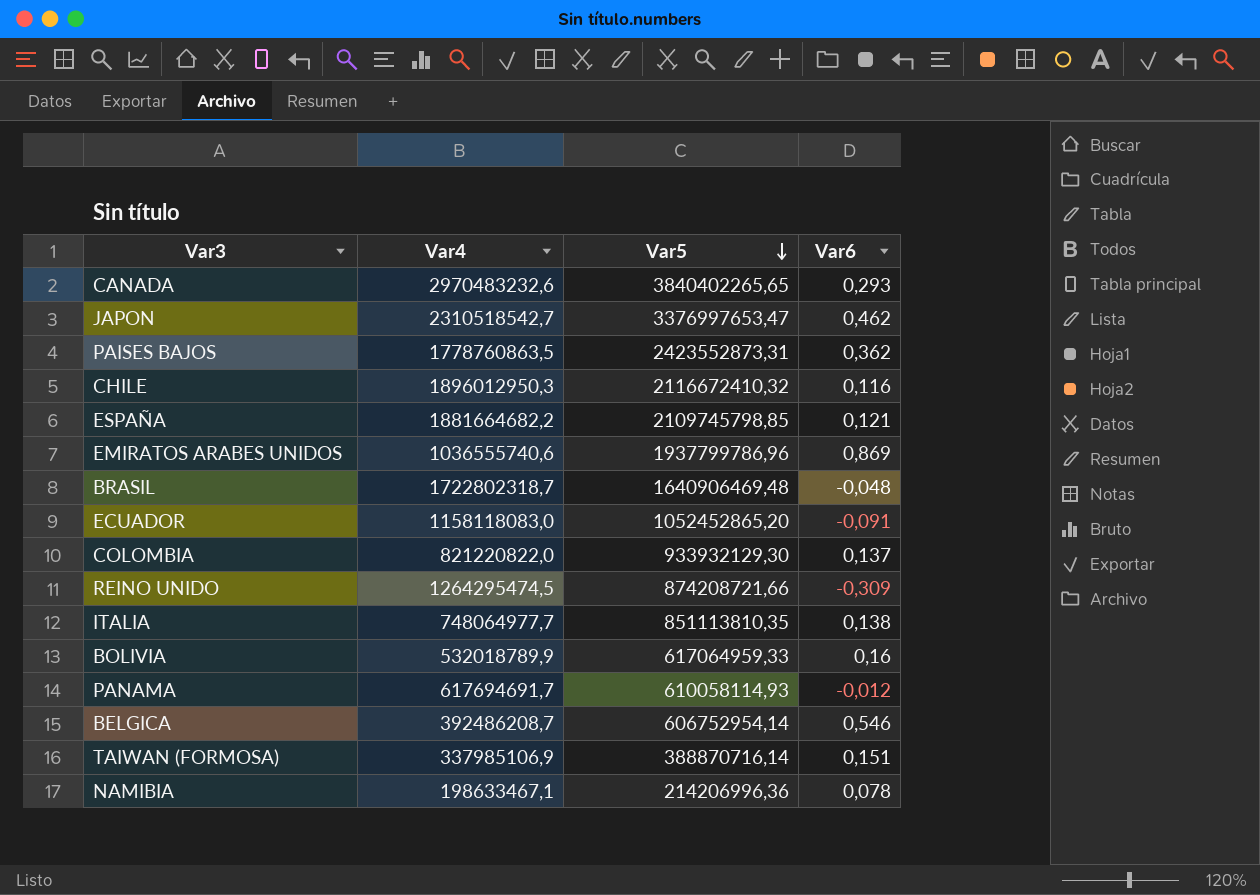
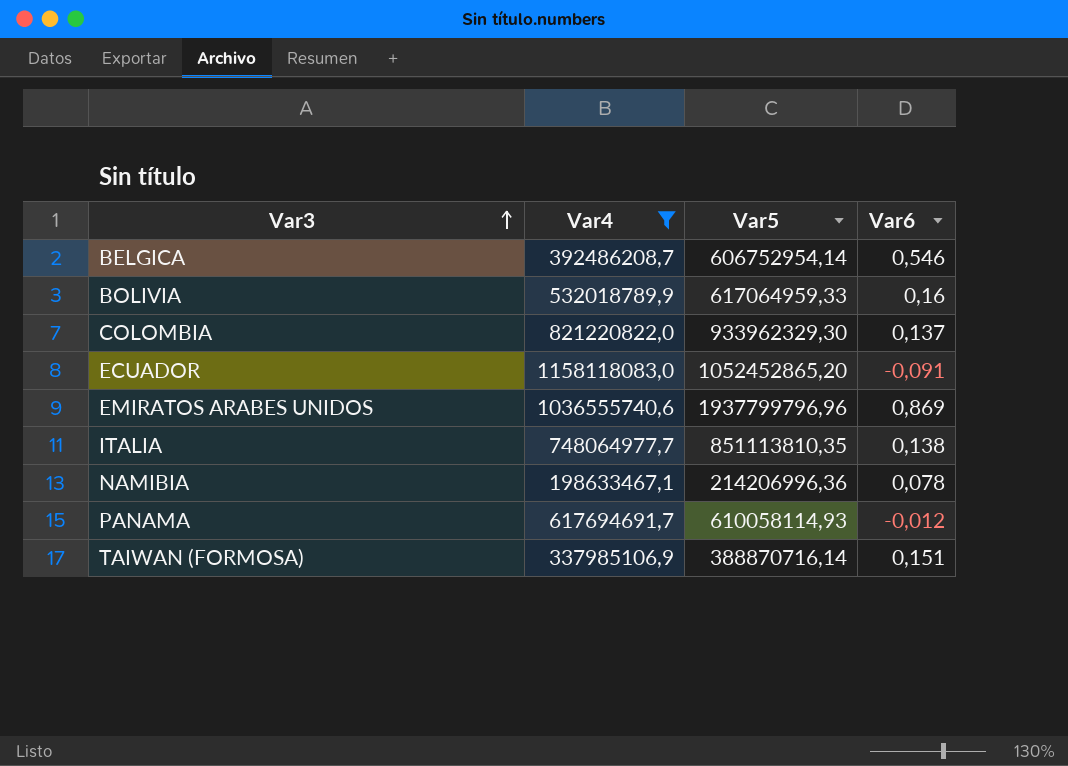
filter: none -> Var4 <= 1158118083,0
row order: Var5 descending -> Var3 ascending
COLOMBIA | Var5: 933932129,30 -> 933962329,30
EMIRATOS ARABES UNIDOS | Var5: 1937799786,96 -> 1937799796,96

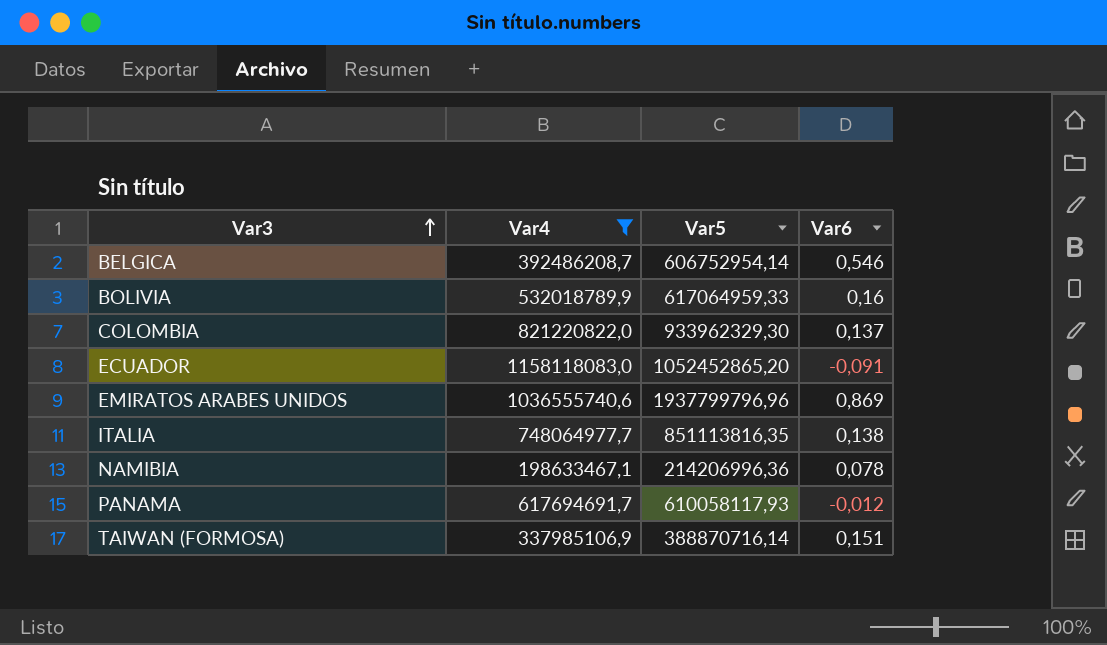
ITALIA | Var5: 851113810,35 -> 851113816,35
PANAMA | Var5: 610058114,93 -> 610058117,93

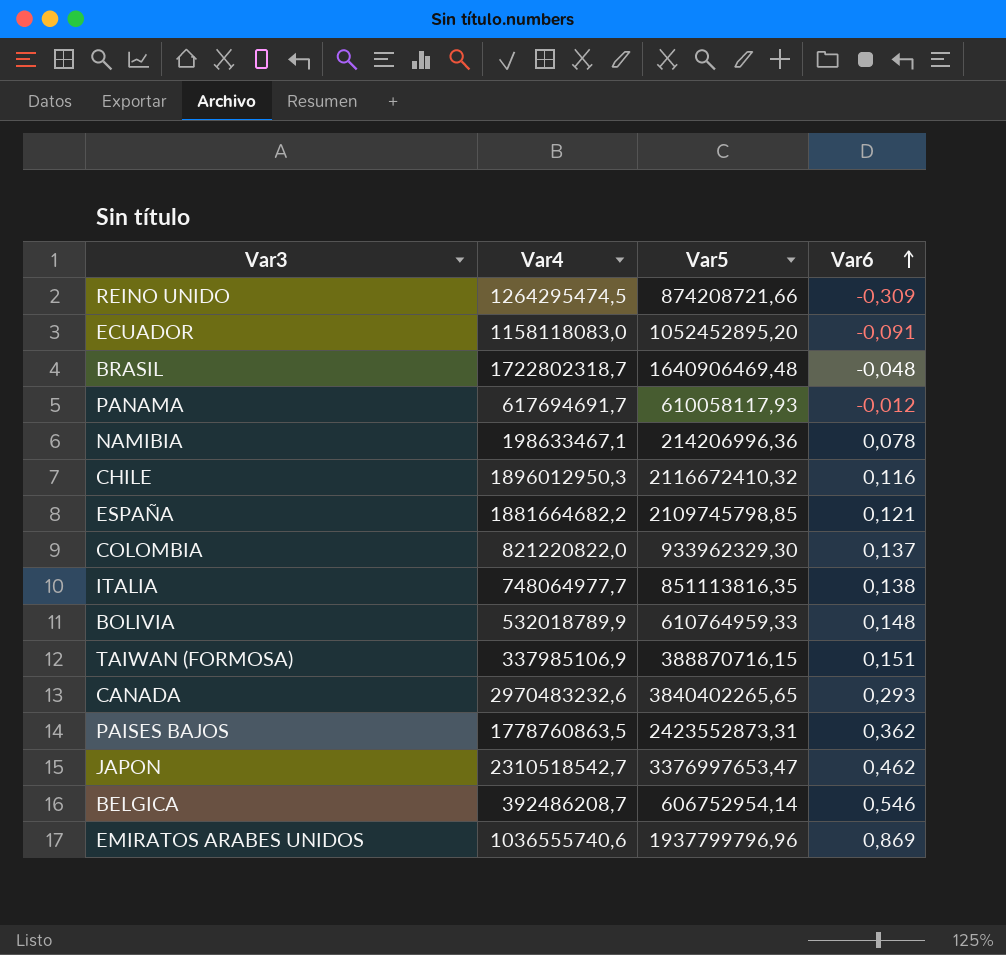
filter: Var4 <= 1158118083,0 -> none
row order: Var3 ascending -> Var6 ascending
ECUADOR | Var5: 1052452865,20 -> 1052452895,20
BOLIVIA | Var5: 617064959,33 -> 610764959,33
BOLIVIA | Var6: 0,16 -> 0,148
TAIWAN (FORMOSA) | Var5: 388870716,14 -> 388870716,15

